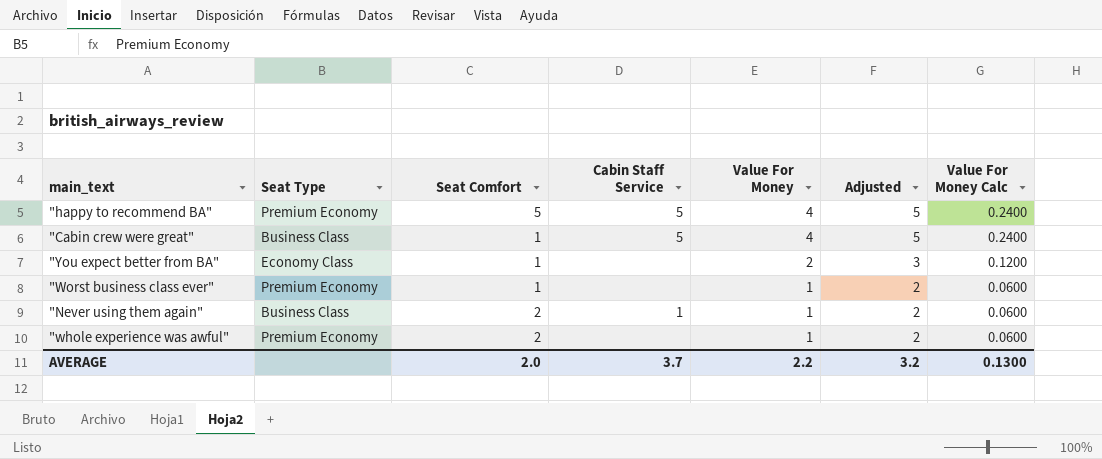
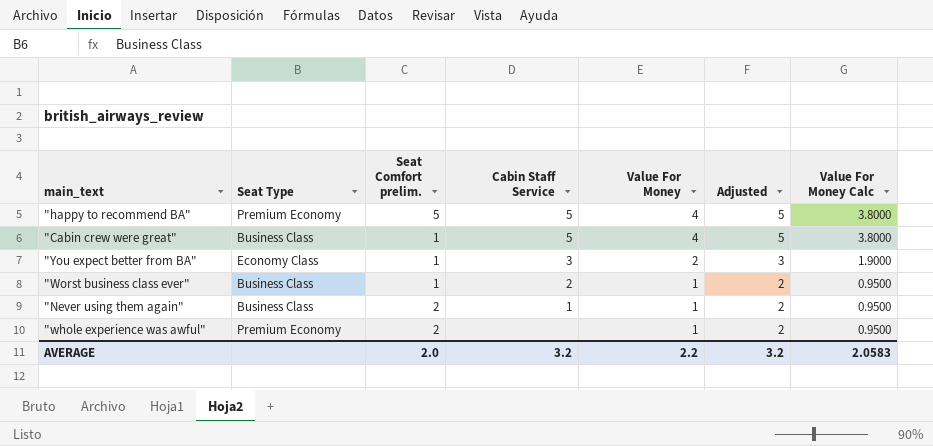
column name: Seat Comfort -> Seat Comfort prelim.
column Value For Money Calc | formula: [Value For Money] * 0.06 -> [Value For Money] * 0.95
"You expect better from BA" | Cabin Staff Service: none -> 3
"Worst business class ever" | Seat Type: Premium Economy -> Business Class
"Worst business class ever" | Cabin Staff Service: none -> 2
AVERAGE | Cabin Staff Service: 3.7 -> 3.2
AVERAGE | Value For Money Calc: 0.1300 -> 2.0583

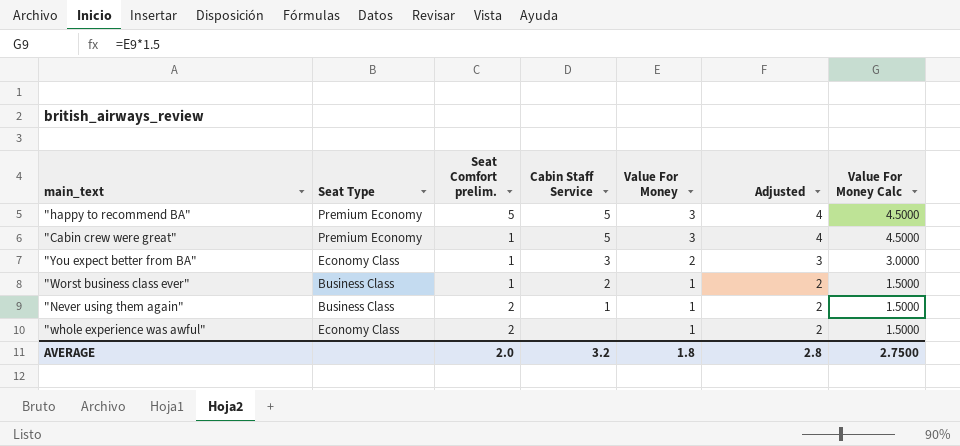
column Value For Money Calc | formula: [Value For Money] * 0.95 -> [Value For Money] * 1.5
"happy to recommend BA" | Value For Money: 4 -> 3
"happy to recommend BA" | Adjusted: 5 -> 4
"Cabin crew were great" | Seat Type: Business Class -> Premium Economy
"Cabin crew were great" | Value For Money: 4 -> 3
"Cabin crew were great" | Adjusted: 5 -> 4
"whole experience was awful" | Seat Type: Premium Economy -> Economy Class
AVERAGE | Value For Money: 2.2 -> 1.8
AVERAGE | Adjusted: 3.2 -> 2.8
AVERAGE | Value For Money Calc: 2.0583 -> 2.7500

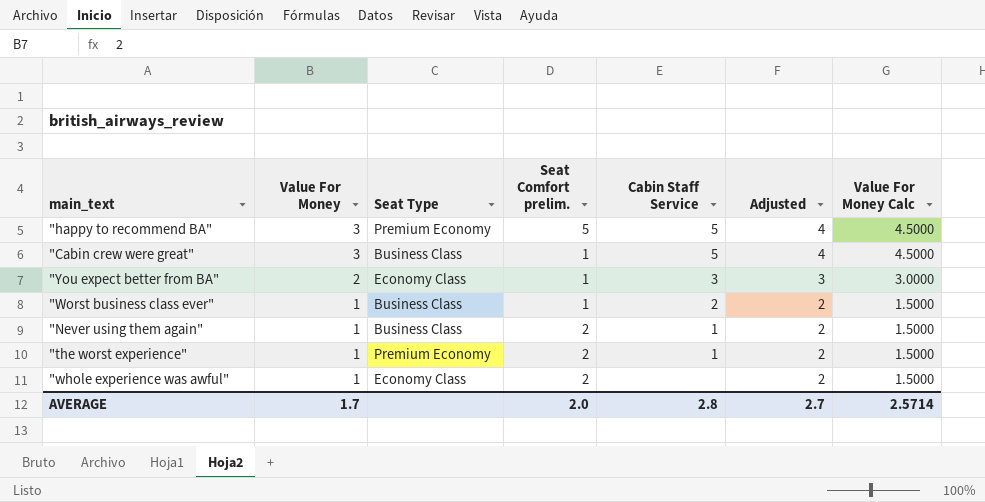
column Value For Money | position: 5 -> 2
"Cabin crew were great" | Seat Type: Premium Economy -> Business Class
row "the worst experience": none -> 1 | Premium Economy | 2 | 1 | 2 | 1.5000
AVERAGE | Value For Money: 1.8 -> 1.7
AVERAGE | Cabin Staff Service: 3.2 -> 2.8
AVERAGE | Adjusted: 2.8 -> 2.7
AVERAGE | Value For Money Calc: 2.7500 -> 2.5714

